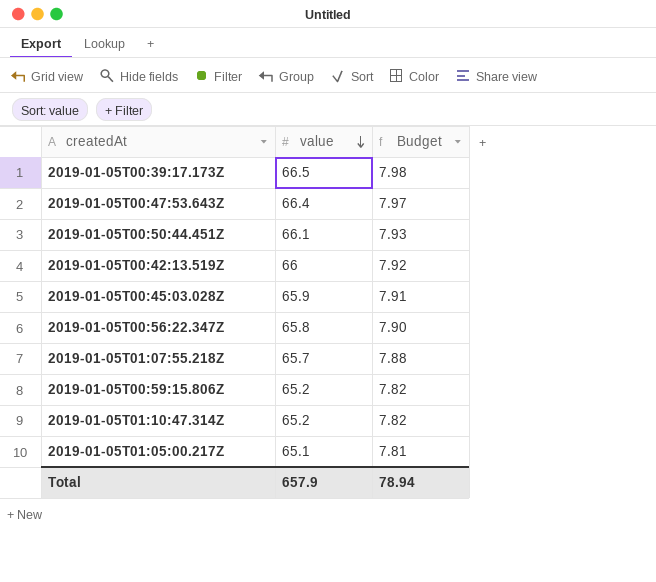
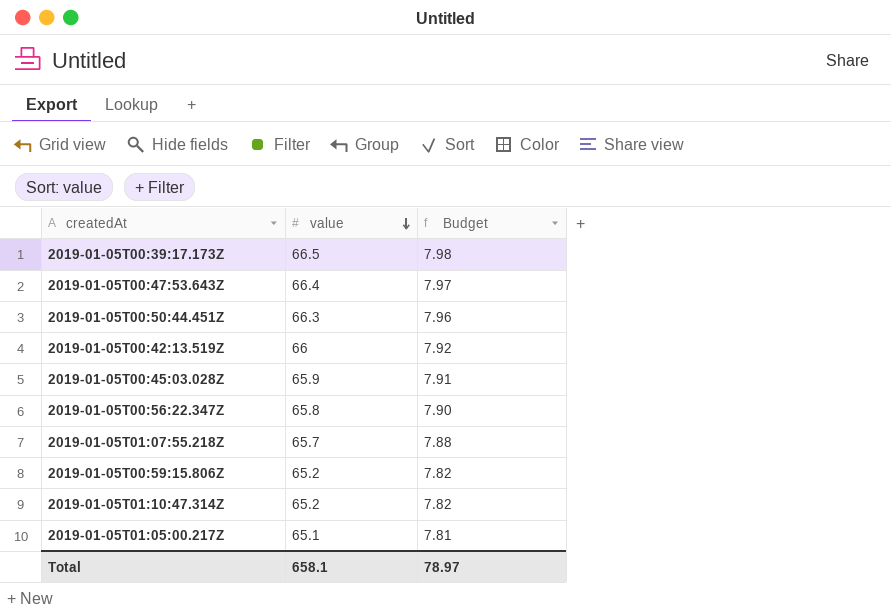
2019-01-05T00:50:44.451Z | value: 66.1 -> 66.3
2019-01-05T00:50:44.451Z | Budget: 7.93 -> 7.96
Total | value: 657.9 -> 658.1
Total | Budget: 78.94 -> 78.97

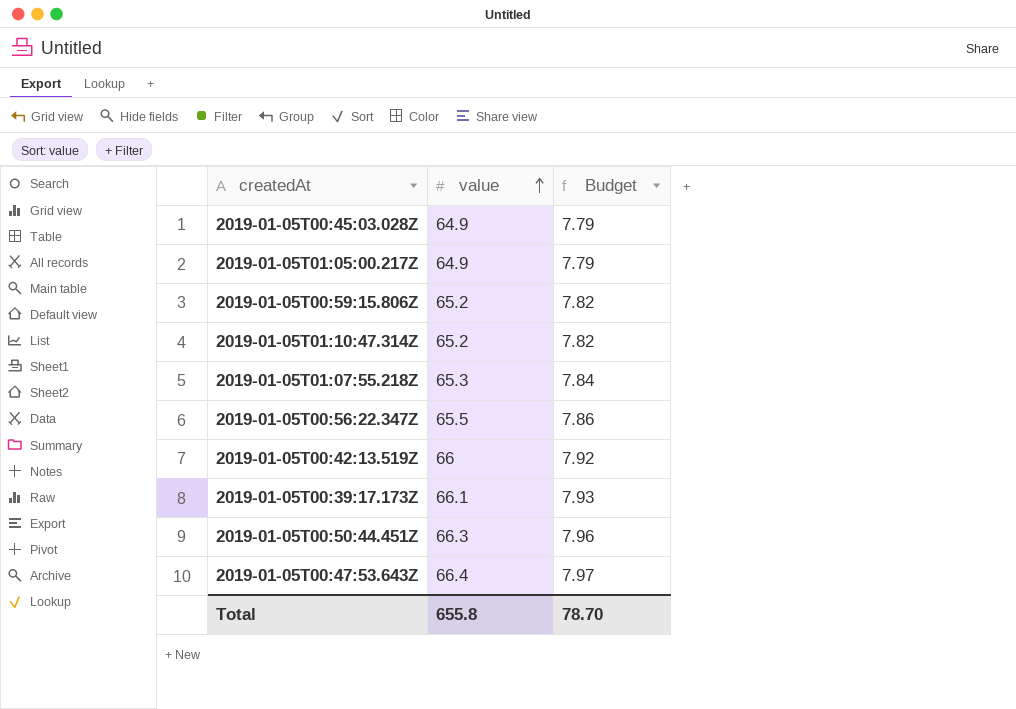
row order: value descending -> value ascending
2019-01-05T00:45:03.028Z | value: 65.9 -> 64.9
2019-01-05T00:45:03.028Z | Budget: 7.91 -> 7.79
2019-01-05T01:05:00.217Z | value: 65.1 -> 64.9
2019-01-05T01:05:00.217Z | Budget: 7.81 -> 7.79
2019-01-05T01:07:55.218Z | value: 65.7 -> 65.3
2019-01-05T01:07:55.218Z | Budget: 7.88 -> 7.84
2019-01-05T00:56:22.347Z | value: 65.8 -> 65.5
2019-01-05T00:56:22.347Z | Budget: 7.90 -> 7.86
2019-01-05T00:39:17.173Z | value: 66.5 -> 66.1
2019-01-05T00:39:17.173Z | Budget: 7.98 -> 7.93
Total | value: 658.1 -> 655.8
Total | Budget: 78.97 -> 78.70

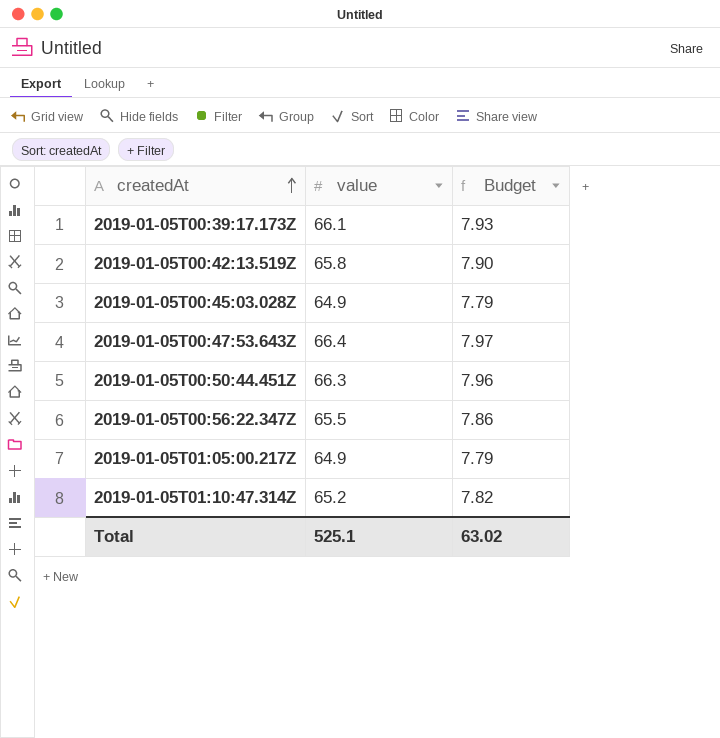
row order: value ascending -> createdAt ascending
row 2019-01-05T00:59:15.806Z: 65.2 | 7.82 -> none
row 2019-01-05T01:07:55.218Z: 65.3 | 7.84 -> none
2019-01-05T00:42:13.519Z | value: 66 -> 65.8
2019-01-05T00:42:13.519Z | Budget: 7.92 -> 7.90
Total | value: 655.8 -> 525.1
Total | Budget: 78.70 -> 63.02

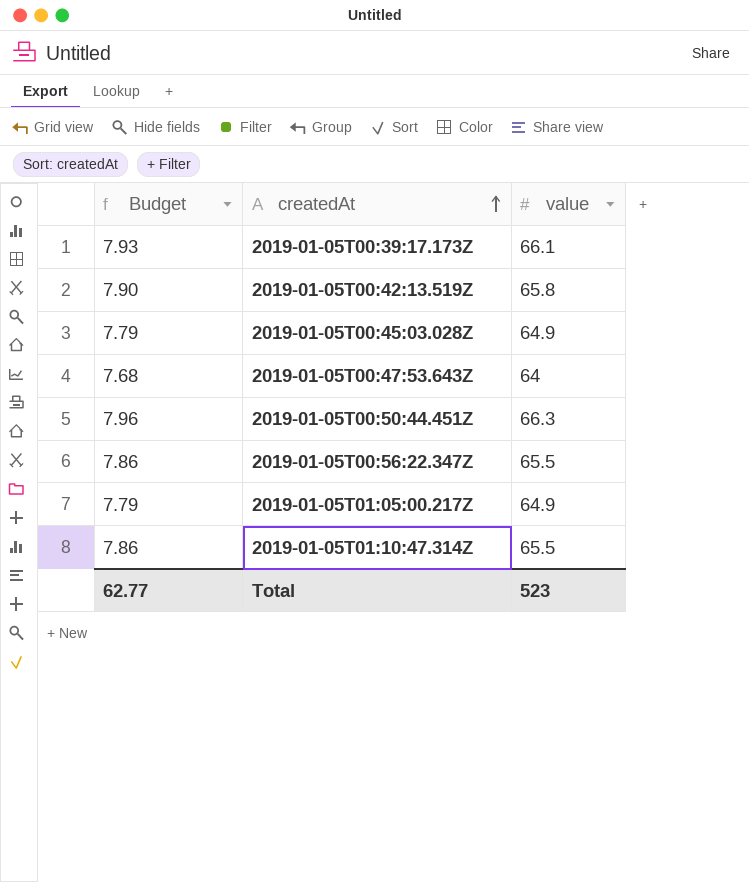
column Budget | position: 3 -> 1
2019-01-05T00:47:53.643Z | Budget: 7.97 -> 7.68
2019-01-05T00:47:53.643Z | value: 66.4 -> 64
2019-01-05T01:10:47.314Z | Budget: 7.82 -> 7.86
2019-01-05T01:10:47.314Z | value: 65.2 -> 65.5
Total | Budget: 63.02 -> 62.77
Total | value: 525.1 -> 523

